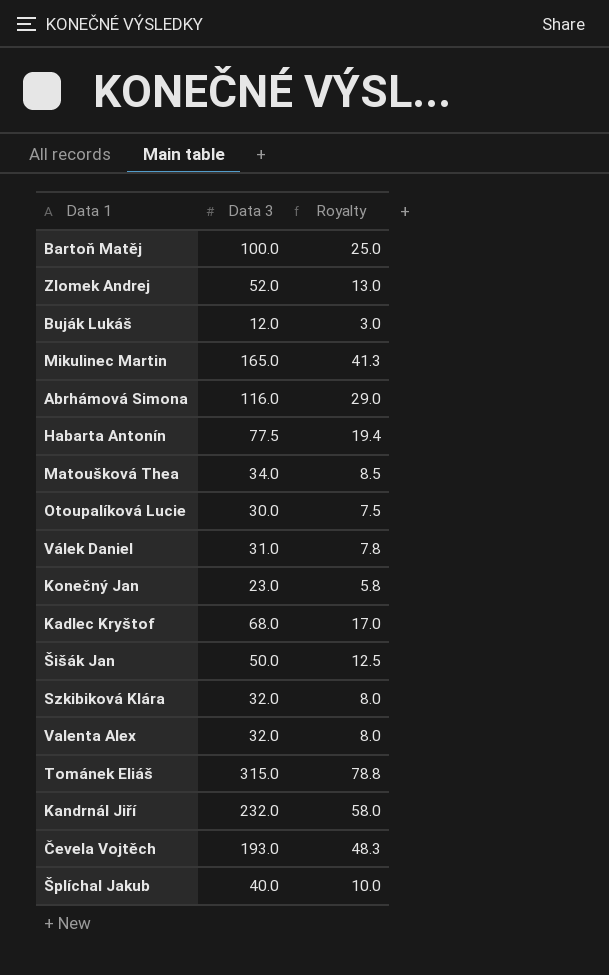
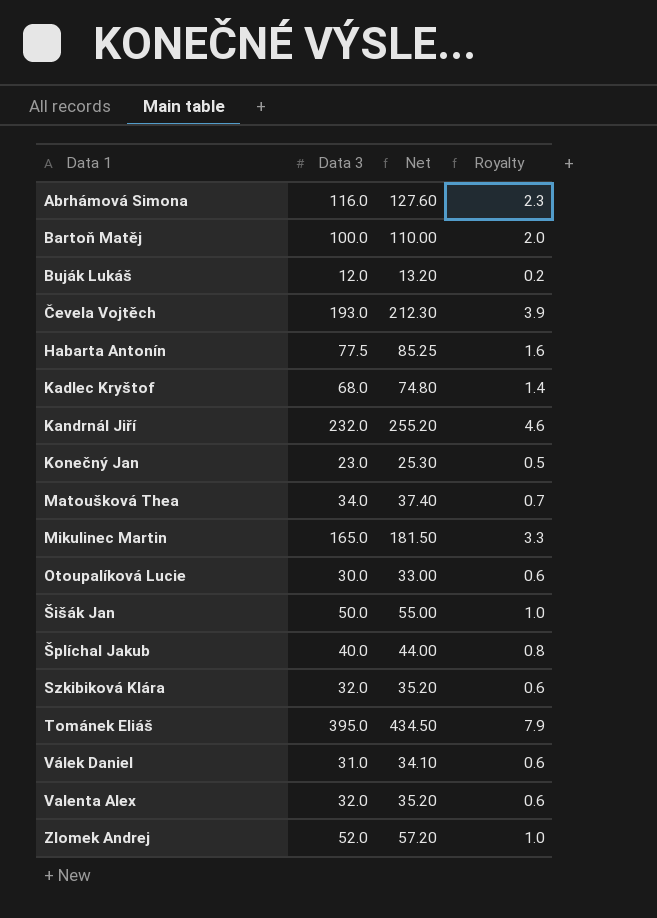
row order: none -> Data 1 ascending
column Net | formula: none -> [Data 3] * 1.1
column Royalty | formula: [Data 3] * 0.25 -> [Data 3] * 0.02
Tománek Eliáš | Data 3: 315.0 -> 395.0

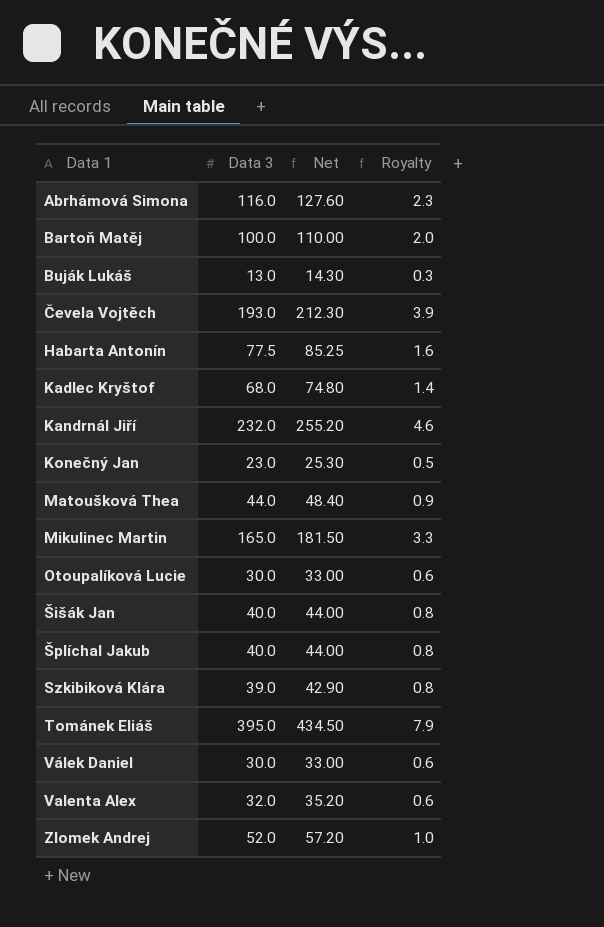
Buják Lukáš | Data 3: 12.0 -> 13.0
Buják Lukáš | Net: 13.20 -> 14.30
Buják Lukáš | Royalty: 0.2 -> 0.3
Matoušková Thea | Data 3: 34.0 -> 44.0
Matoušková Thea | Net: 37.40 -> 48.40
Matoušková Thea | Royalty: 0.7 -> 0.9
Šišák Jan | Data 3: 50.0 -> 40.0
Šišák Jan | Net: 55.00 -> 44.00
Šišák Jan | Royalty: 1.0 -> 0.8
Szkibiková Klára | Data 3: 32.0 -> 39.0
Szkibiková Klára | Net: 35.20 -> 42.90
Szkibiková Klára | Royalty: 0.6 -> 0.8
Válek Daniel | Data 3: 31.0 -> 30.0
Válek Daniel | Net: 34.10 -> 33.00

